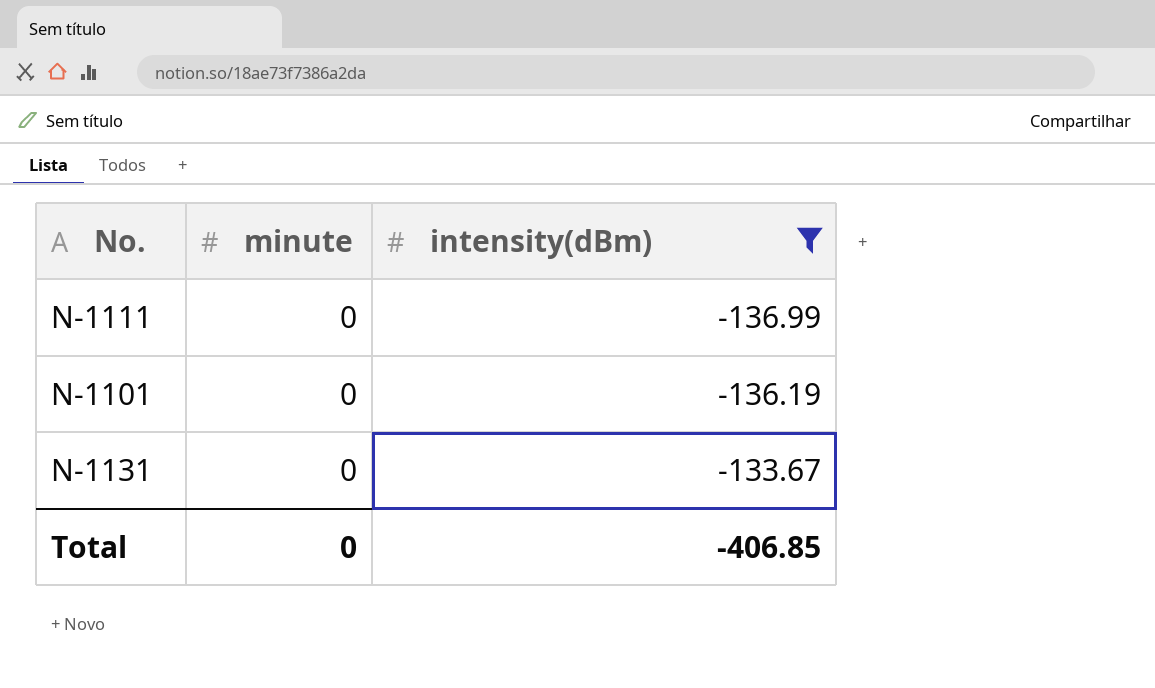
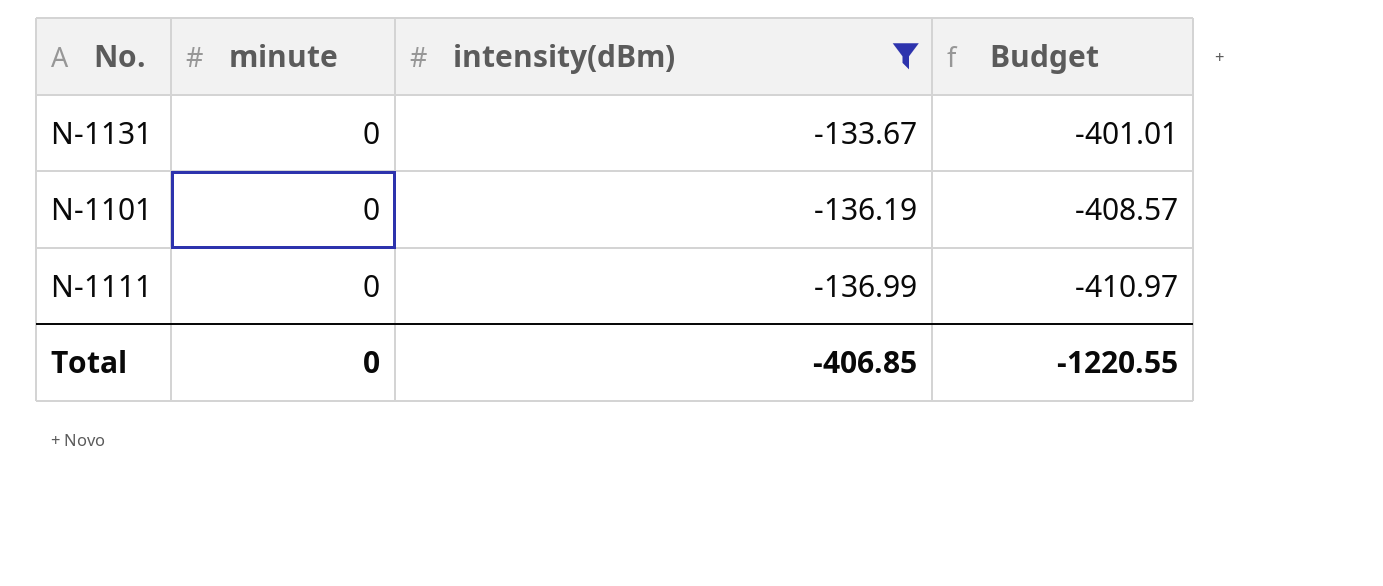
row order: intensity(dBm) ascending -> intensity(dBm) descending
column Budget | formula: none -> [intensity(dBm)] * 3

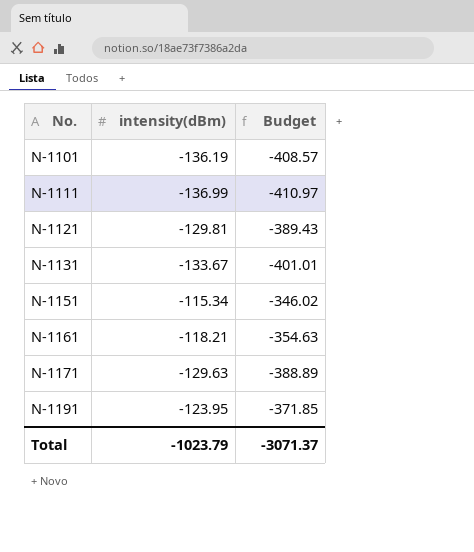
filter: intensity(dBm) <= -133.67 -> none
row order: intensity(dBm) descending -> No. ascending
column minute | position: 2 -> none
Total | intensity(dBm): -406.85 -> -1023.79
Total | Budget: -1220.55 -> -3071.37

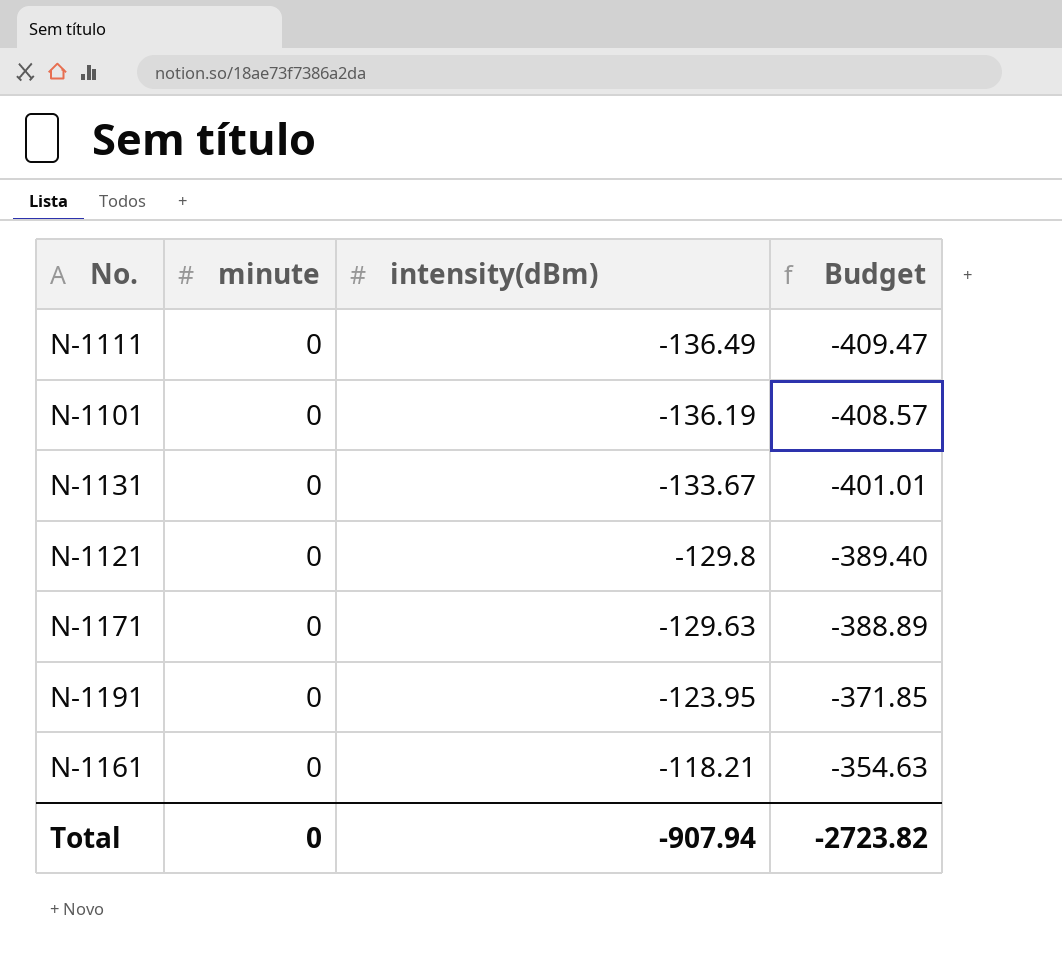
row order: No. ascending -> intensity(dBm) ascending
column minute | position: none -> 2
row N-1151: -115.34 | -346.02 -> none
N-1111 | intensity(dBm): -136.99 -> -136.49
N-1111 | Budget: -410.97 -> -409.47
N-1121 | intensity(dBm): -129.81 -> -129.8
N-1121 | Budget: -389.43 -> -389.40
Total | intensity(dBm): -1023.79 -> -907.94
Total | Budget: -3071.37 -> -2723.82

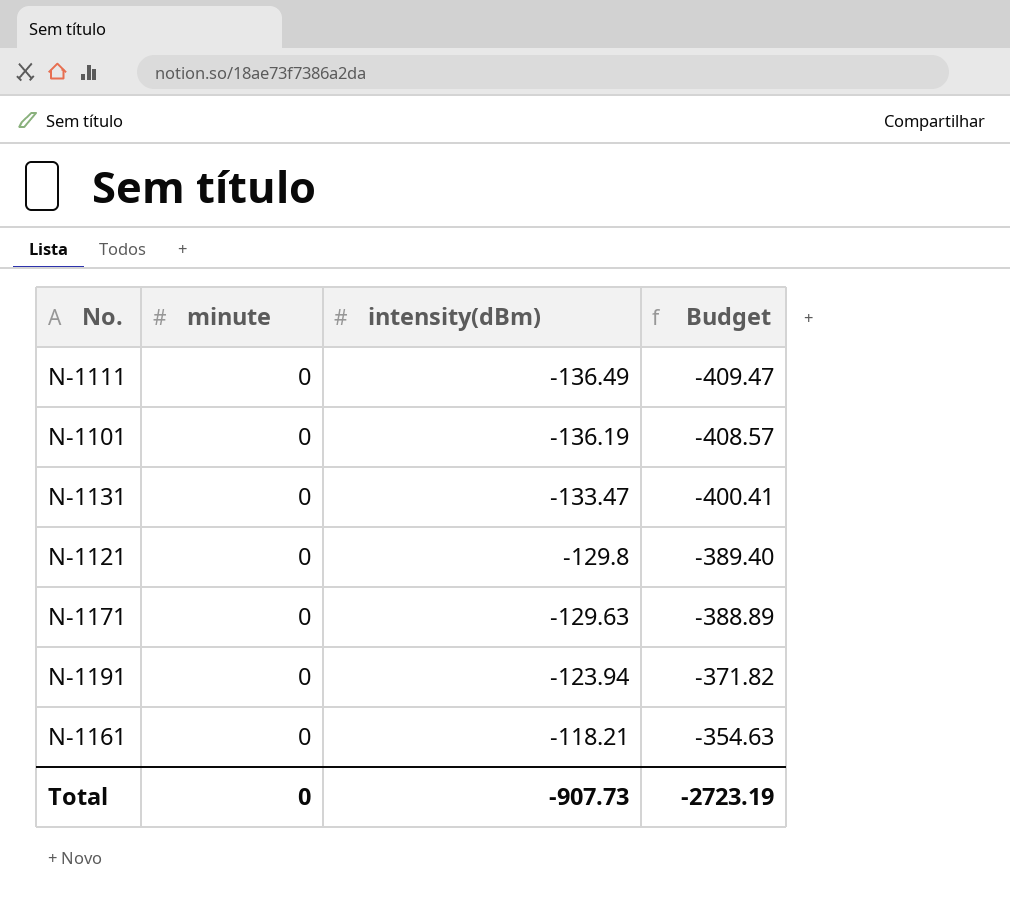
N-1131 | intensity(dBm): -133.67 -> -133.47
N-1131 | Budget: -401.01 -> -400.41
N-1191 | intensity(dBm): -123.95 -> -123.94
N-1191 | Budget: -371.85 -> -371.82
Total | intensity(dBm): -907.94 -> -907.73
Total | Budget: -2723.82 -> -2723.19

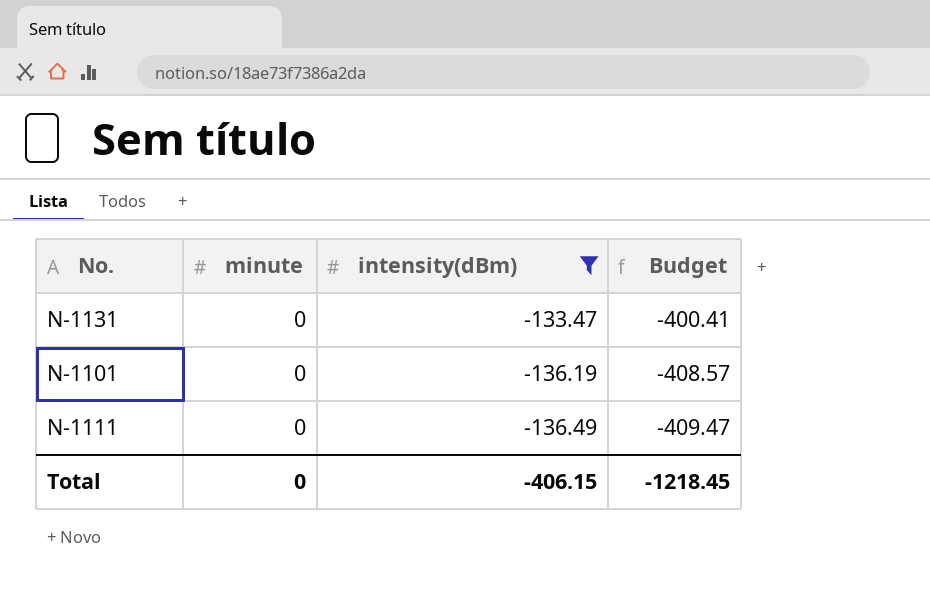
filter: none -> intensity(dBm) <= -133.47
row order: intensity(dBm) ascending -> intensity(dBm) descending
Total | intensity(dBm): -907.73 -> -406.15
Total | Budget: -2723.19 -> -1218.45

